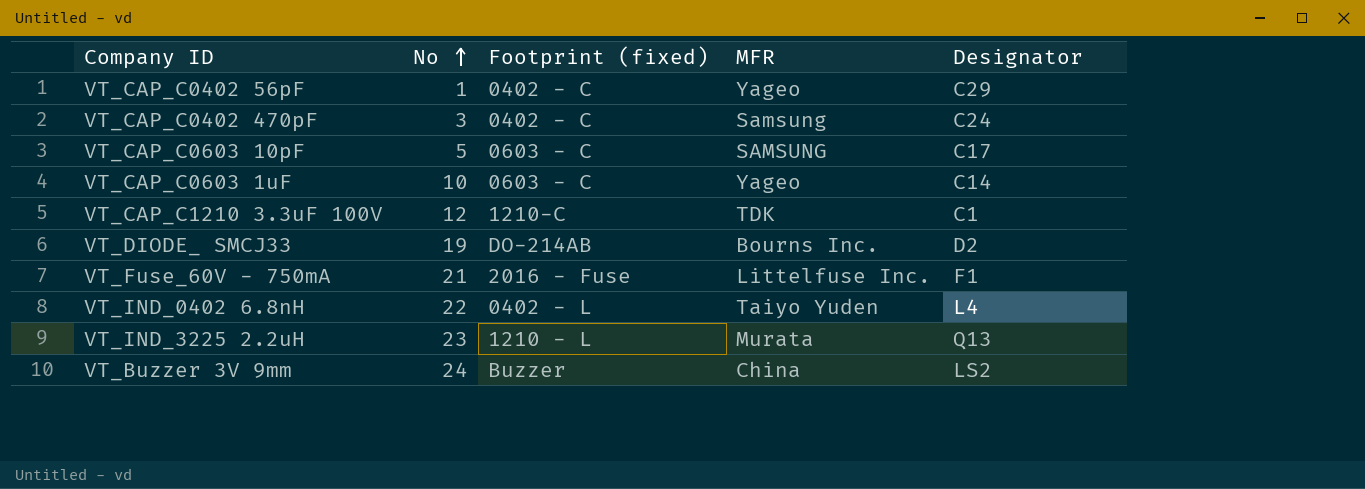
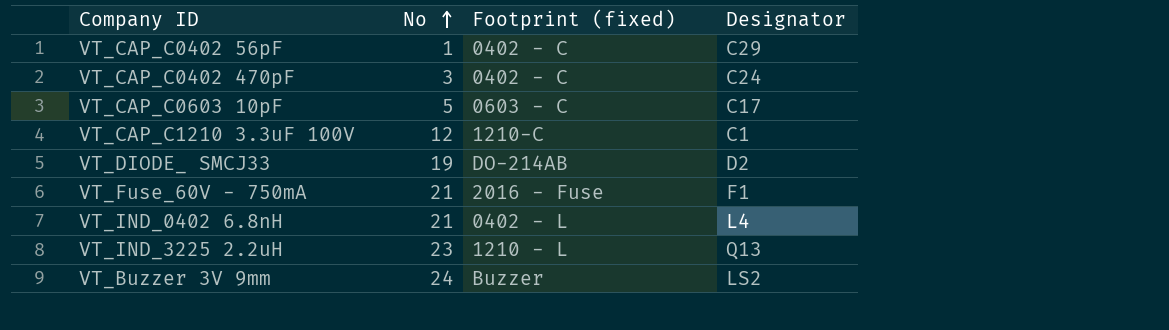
column MFR | position: 4 -> none
row VT_CAP_C0603 1uF: 10 | 0603 - C | Yageo | C14 -> none
VT_IND_0402 6.8nH | No: 22 -> 21

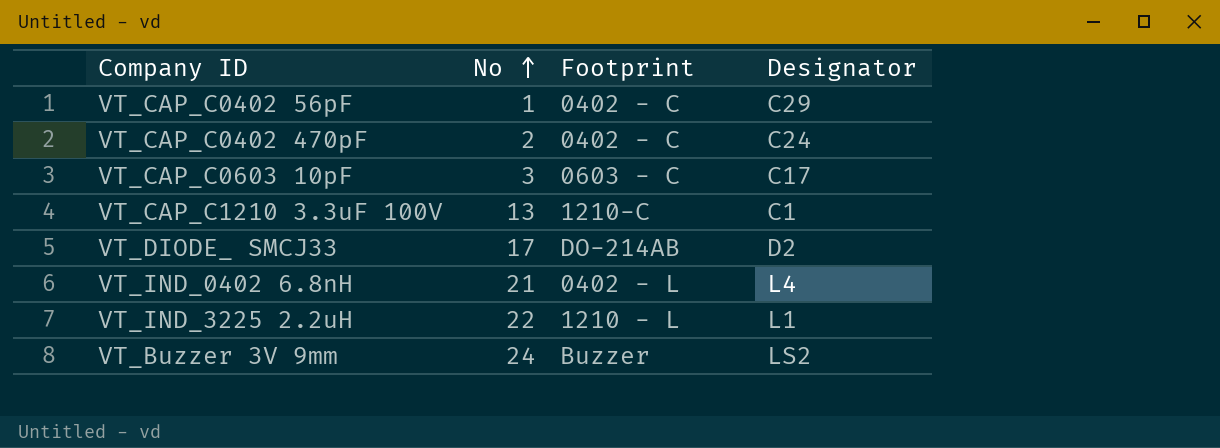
column name: Footprint (fixed) -> Footprint
row VT_Fuse_60V - 750mA: 21 | 2016 - Fuse | F1 -> none
VT_CAP_C0402 470pF | No: 3 -> 2
VT_CAP_C0603 10pF | No: 5 -> 3
VT_CAP_C1210 3.3uF 100V | No: 12 -> 13
VT_DIODE_ SMCJ33 | No: 19 -> 17
VT_IND_3225 2.2uH | No: 23 -> 22
VT_IND_3225 2.2uH | Designator: Q13 -> L1

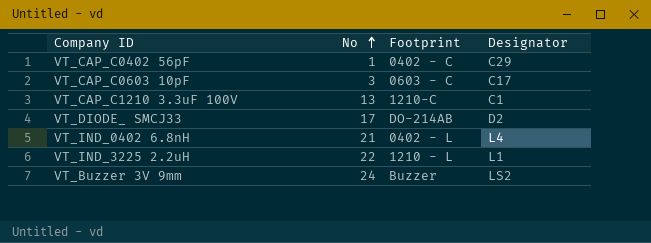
row VT_CAP_C0402 470pF: 2 | 0402 - C | C24 -> none

